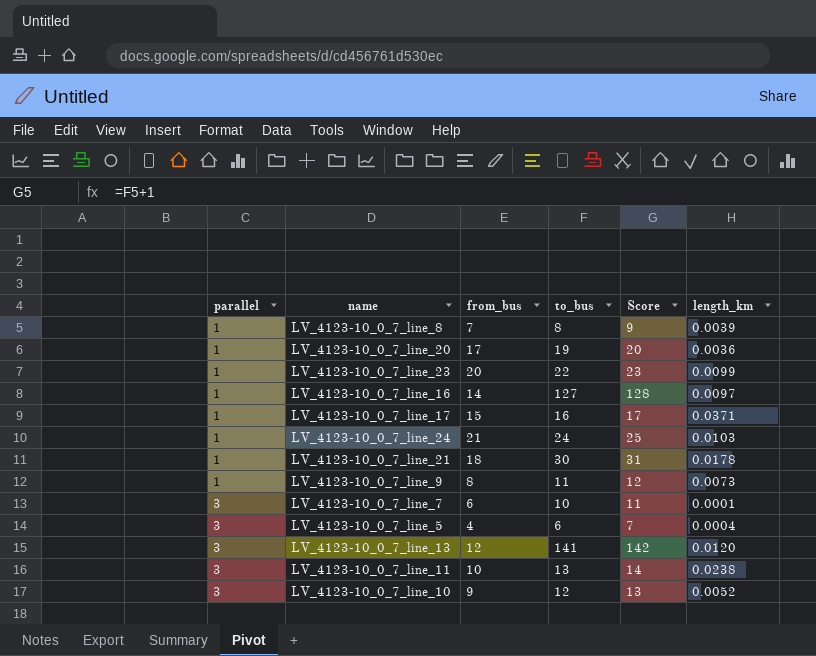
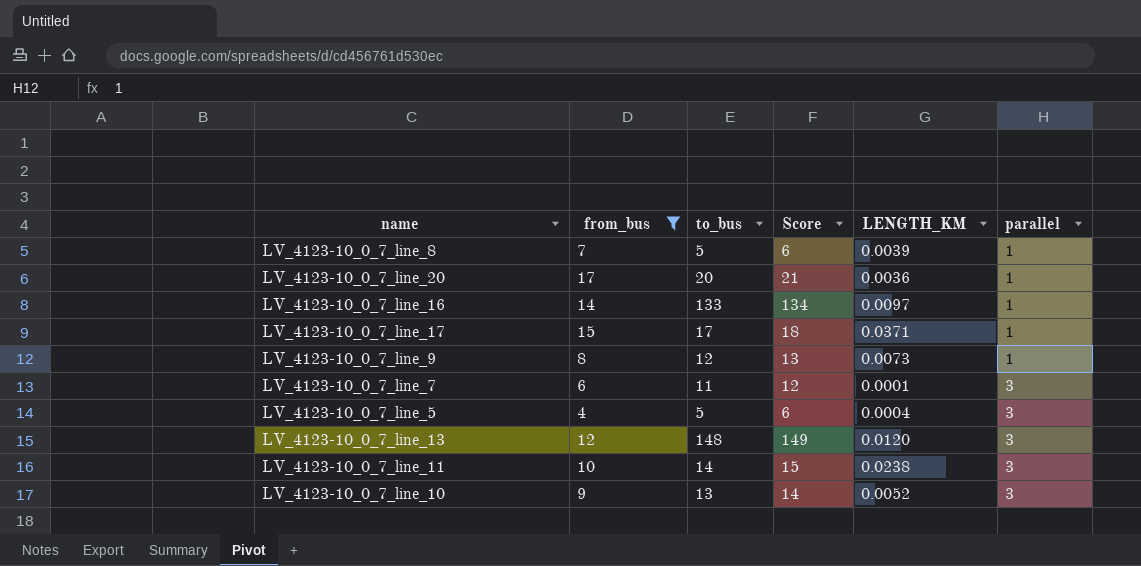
filter: none -> from_bus <= 17
column name: length_km -> LENGTH_KM
column parallel | position: 1 -> 6
LV_4123-10_0_7_line_8 | to_bus: 8 -> 5
LV_4123-10_0_7_line_8 | Score: 9 -> 6
LV_4123-10_0_7_line_20 | to_bus: 19 -> 20
LV_4123-10_0_7_line_20 | Score: 20 -> 21
LV_4123-10_0_7_line_16 | to_bus: 127 -> 133
LV_4123-10_0_7_line_16 | Score: 128 -> 134
LV_4123-10_0_7_line_17 | to_bus: 16 -> 17
LV_4123-10_0_7_line_17 | Score: 17 -> 18
LV_4123-10_0_7_line_9 | to_bus: 11 -> 12
LV_4123-10_0_7_line_9 | Score: 12 -> 13
LV_4123-10_0_7_line_7 | to_bus: 10 -> 11
LV_4123-10_0_7_line_7 | Score: 11 -> 12
LV_4123-10_0_7_line_5 | to_bus: 6 -> 5
LV_4123-10_0_7_line_5 | Score: 7 -> 6
LV_4123-10_0_7_line_13 | to_bus: 141 -> 148
LV_4123-10_0_7_line_13 | Score: 142 -> 149
LV_4123-10_0_7_line_11 | to_bus: 13 -> 14
LV_4123-10_0_7_line_11 | Score: 14 -> 15
LV_4123-10_0_7_line_10 | to_bus: 12 -> 13
LV_4123-10_0_7_line_10 | Score: 13 -> 14

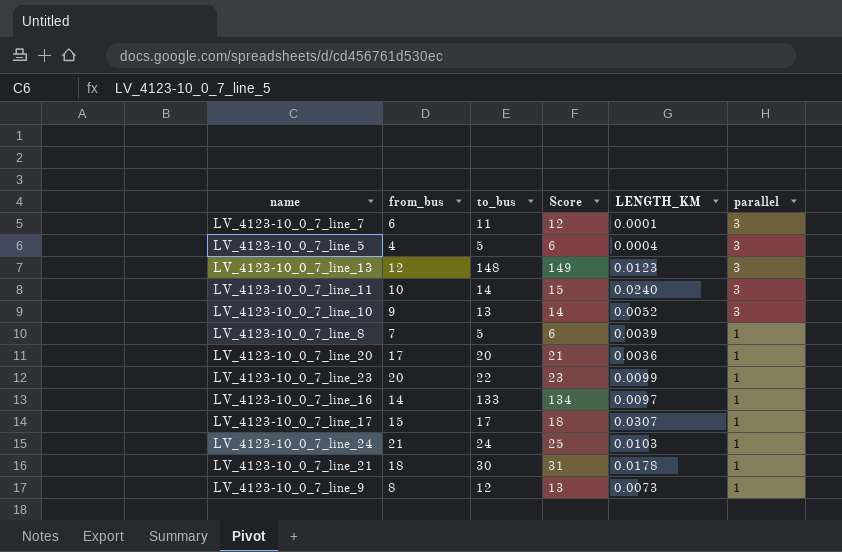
filter: from_bus <= 17 -> none
row order: parallel ascending -> parallel descending
LV_4123-10_0_7_line_13 | LENGTH_KM: 0.0120 -> 0.0123
LV_4123-10_0_7_line_11 | LENGTH_KM: 0.0238 -> 0.0240
LV_4123-10_0_7_line_17 | LENGTH_KM: 0.0371 -> 0.0307

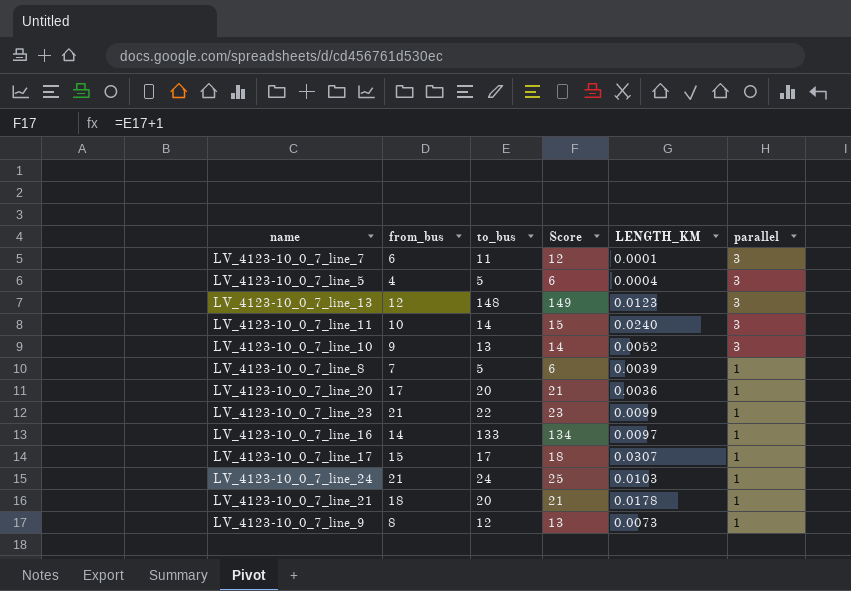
LV_4123-10_0_7_line_23 | from_bus: 20 -> 21
LV_4123-10_0_7_line_21 | to_bus: 30 -> 20
LV_4123-10_0_7_line_21 | Score: 31 -> 21

